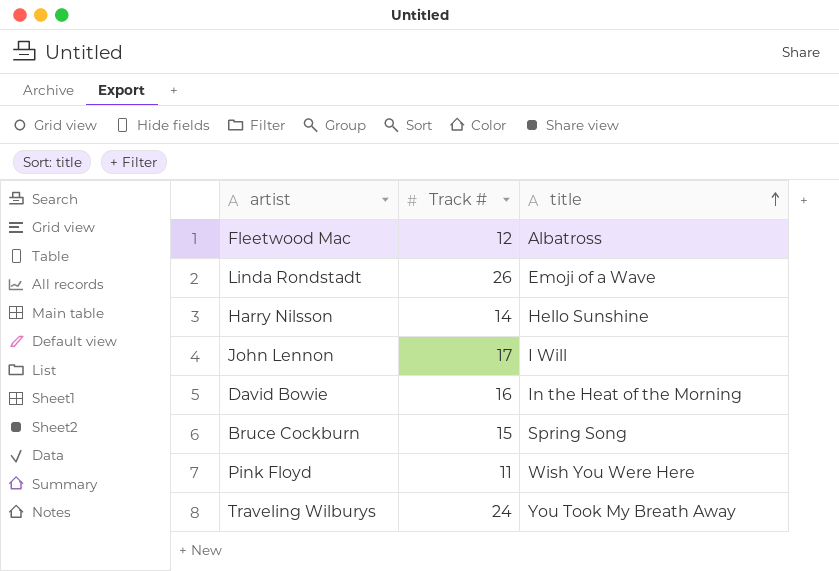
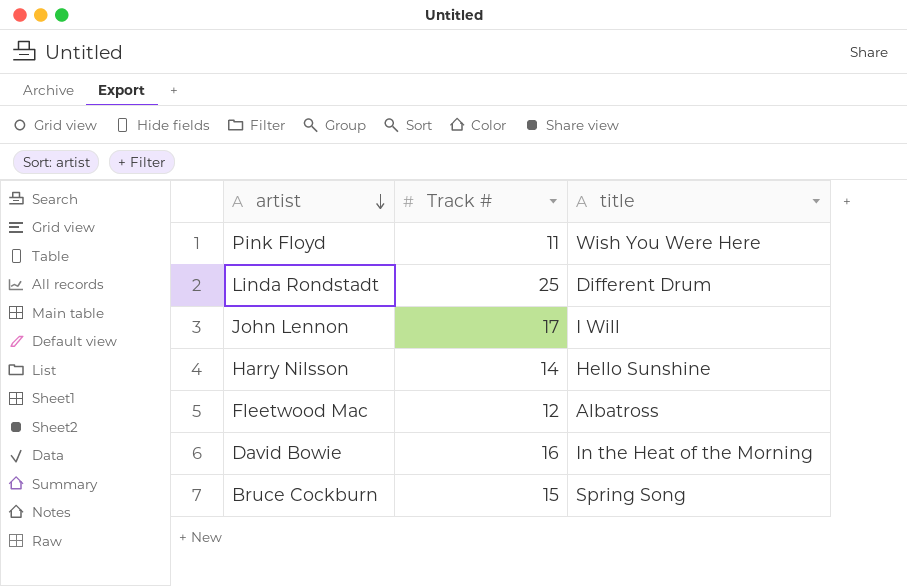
row order: title ascending -> artist descending
row Traveling Wilburys: 24 | You Took My Breath Away -> none
Linda Rondstadt | Track #: 26 -> 25
Linda Rondstadt | title: Emoji of a Wave -> Different Drum

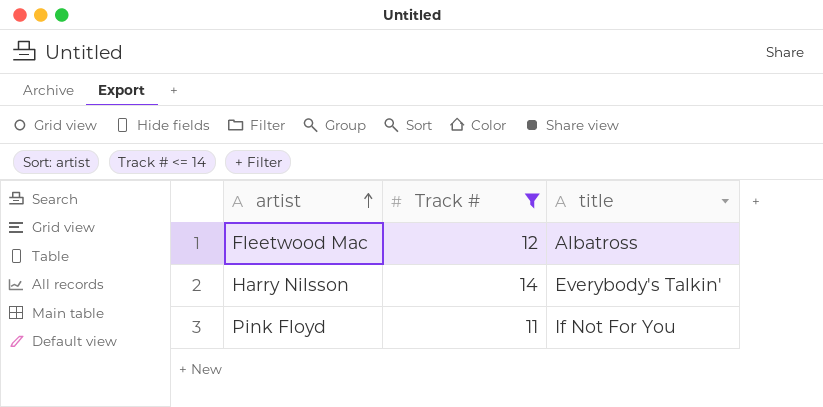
filter: none -> Track # <= 14
row order: artist descending -> artist ascending
Harry Nilsson | title: Hello Sunshine -> Everybody's Talkin'
Pink Floyd | title: Wish You Were Here -> If Not For You

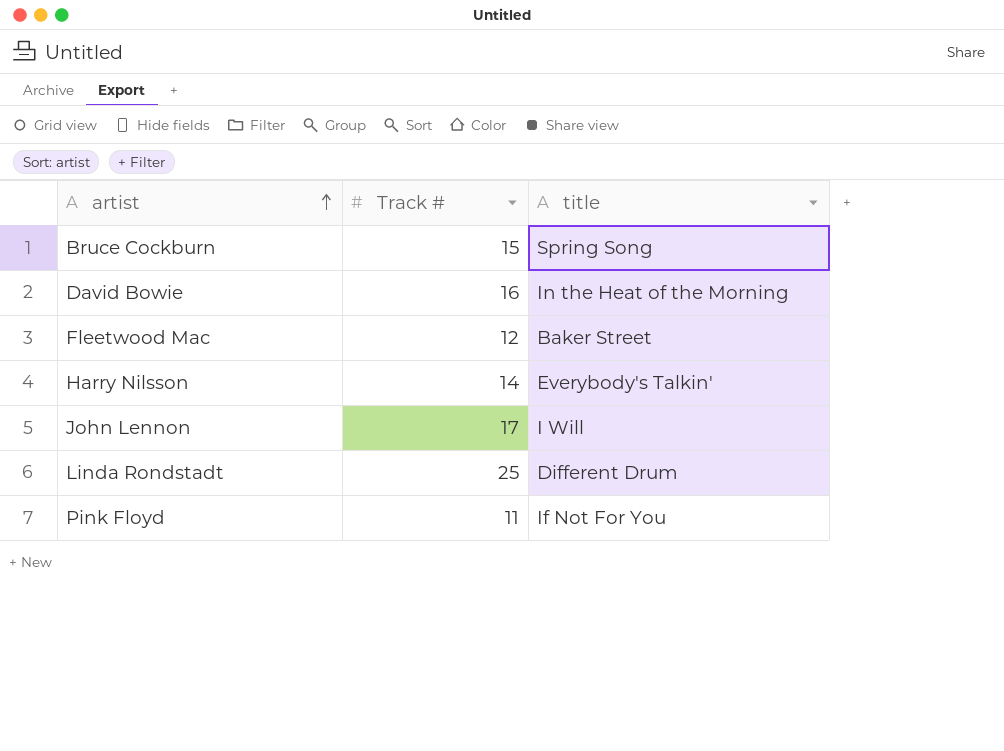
filter: Track # <= 14 -> none
Fleetwood Mac | title: Albatross -> Baker Street

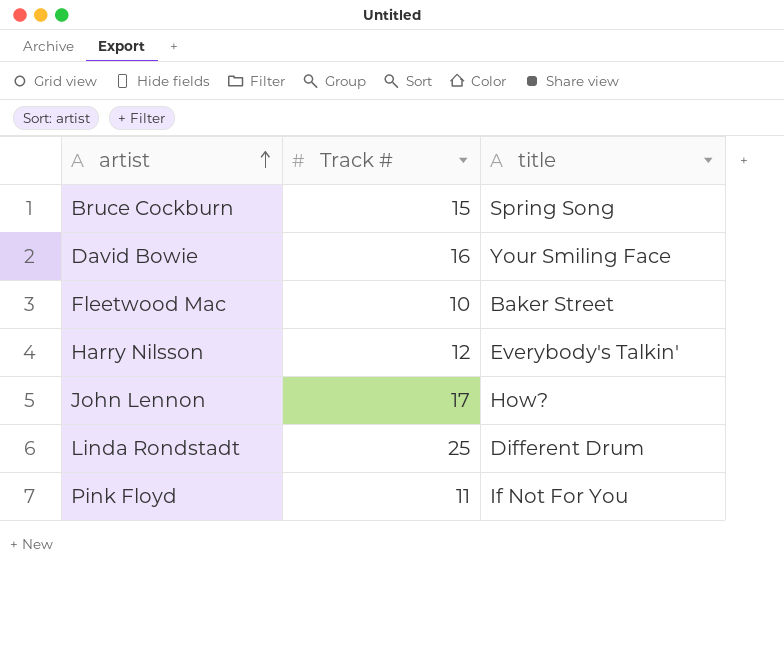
David Bowie | title: In the Heat of the Morning -> Your Smiling Face
Fleetwood Mac | Track #: 12 -> 10
Harry Nilsson | Track #: 14 -> 12
John Lennon | title: I Will -> How?

